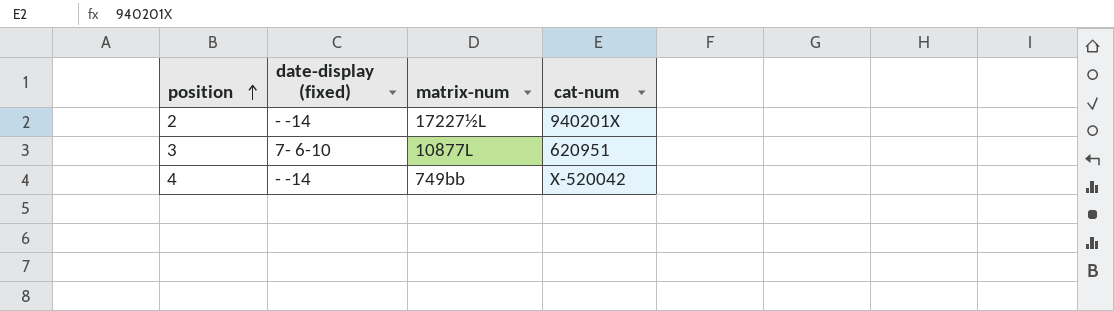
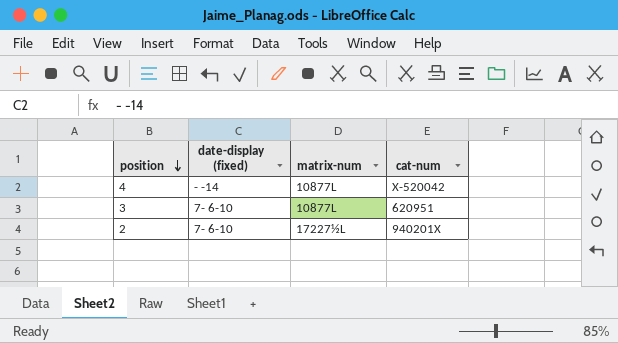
row order: position ascending -> position descending
4 | matrix-num: 749bb -> 10877L
2 | date-display (fixed): - -14 -> 7- 6-10

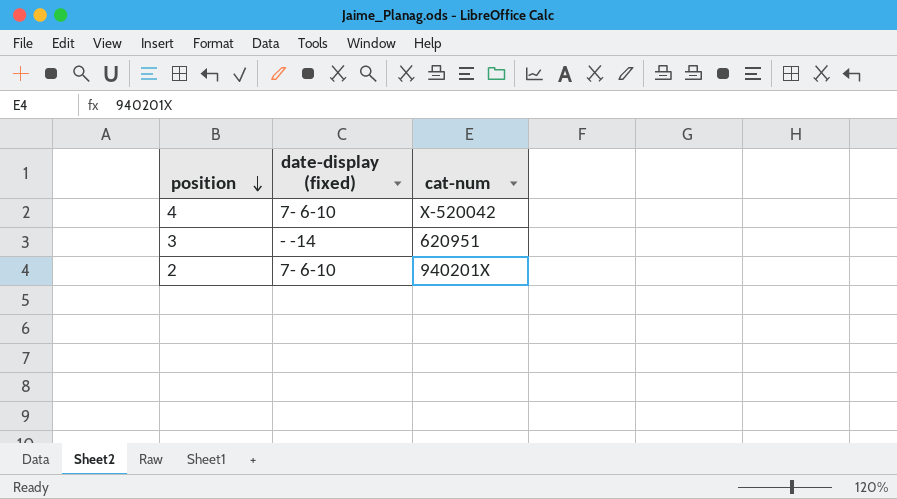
column matrix-num | position: 3 -> none
4 | date-display (fixed): - -14 -> 7- 6-10
3 | date-display (fixed): 7- 6-10 -> - -14

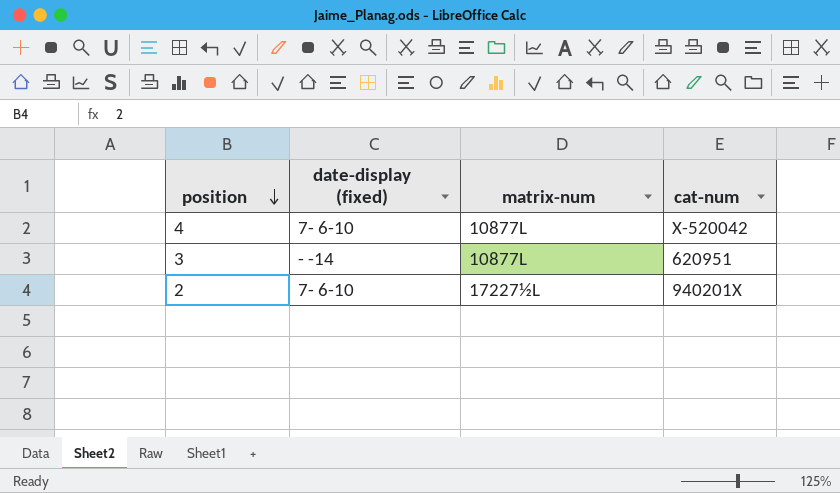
column matrix-num | position: none -> 3

